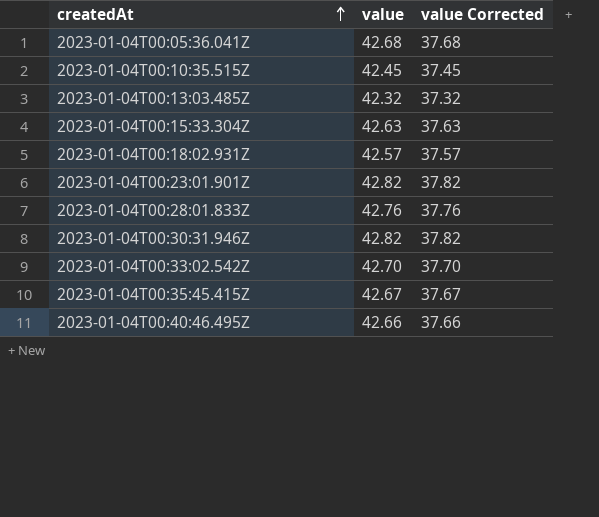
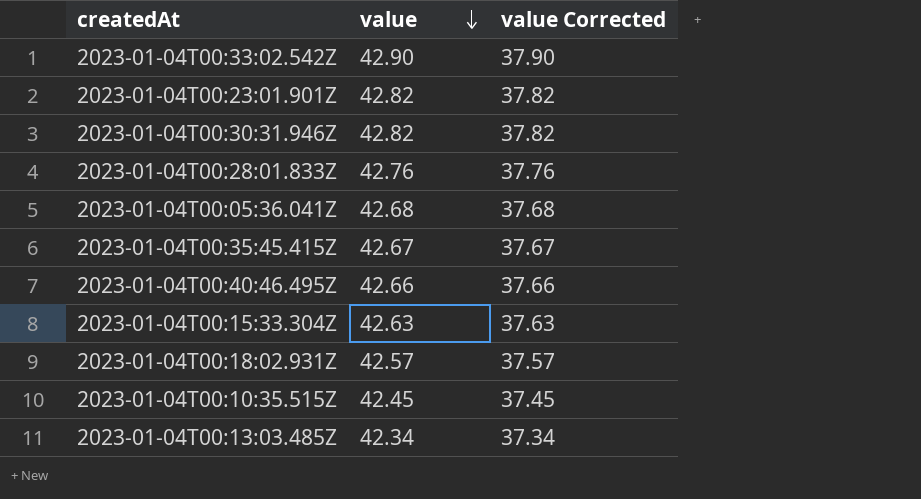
row order: createdAt ascending -> value descending
2023-01-04T00:33:02.542Z | value: 42.70 -> 42.90
2023-01-04T00:33:02.542Z | value Corrected: 37.70 -> 37.90
2023-01-04T00:13:03.485Z | value: 42.32 -> 42.34
2023-01-04T00:13:03.485Z | value Corrected: 37.32 -> 37.34

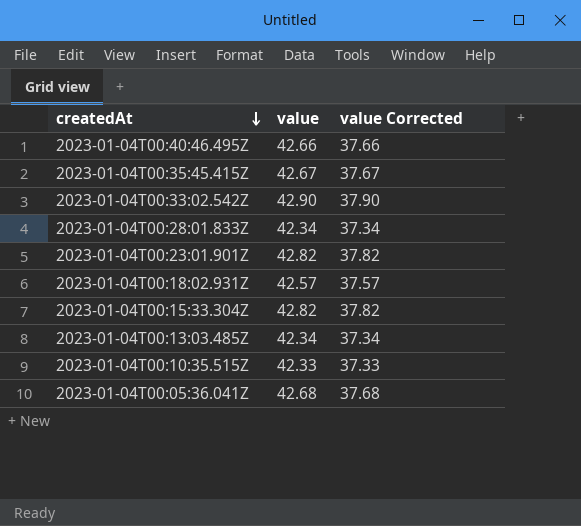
row order: value descending -> createdAt descending
row 2023-01-04T00:30:31.946Z: 42.82 | 37.82 -> none
2023-01-04T00:28:01.833Z | value: 42.76 -> 42.34
2023-01-04T00:28:01.833Z | value Corrected: 37.76 -> 37.34
2023-01-04T00:15:33.304Z | value: 42.63 -> 42.82
2023-01-04T00:15:33.304Z | value Corrected: 37.63 -> 37.82
2023-01-04T00:10:35.515Z | value: 42.45 -> 42.33
2023-01-04T00:10:35.515Z | value Corrected: 37.45 -> 37.33

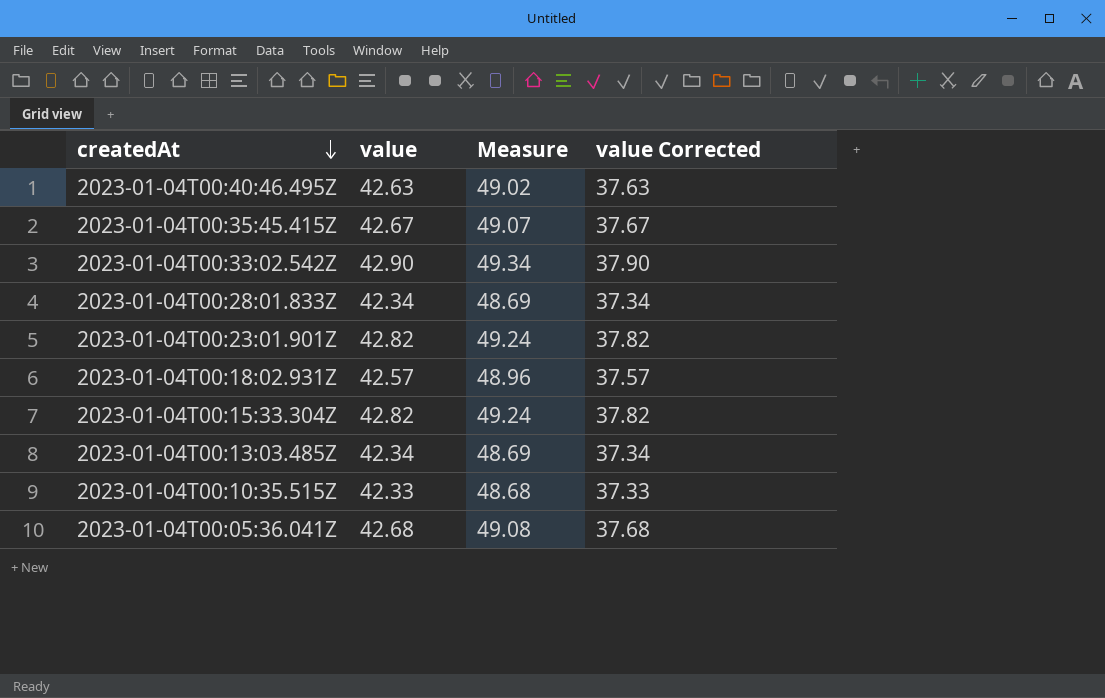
column Measure | formula: none -> [value] * 1.15
2023-01-04T00:40:46.495Z | value: 42.66 -> 42.63
2023-01-04T00:40:46.495Z | value Corrected: 37.66 -> 37.63

